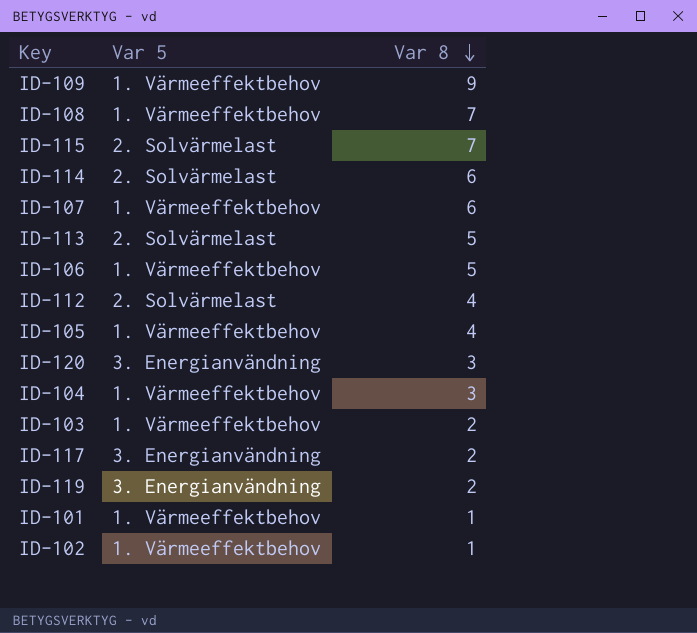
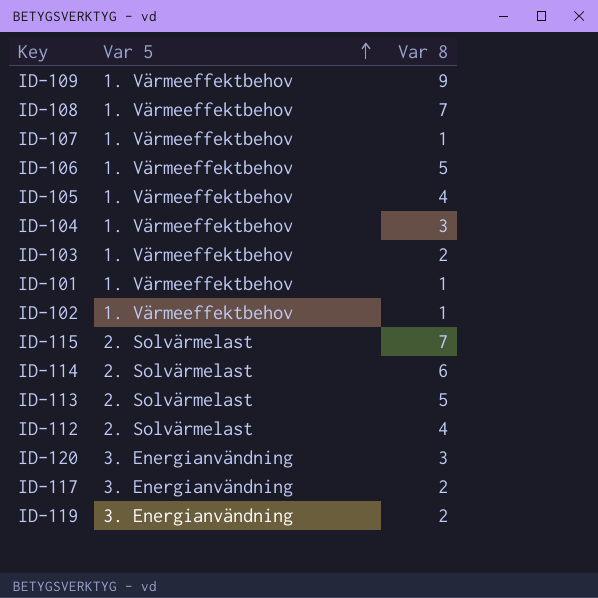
row order: Var 8 descending -> Var 5 ascending
ID-107 | Var 8: 6 -> 1

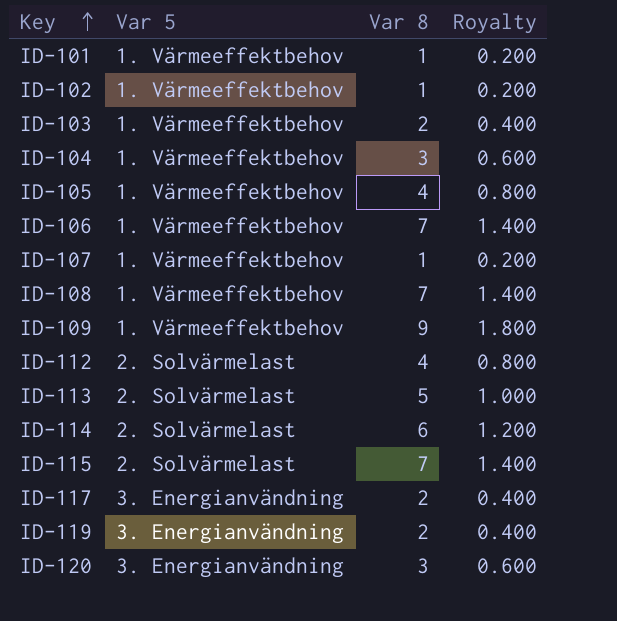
row order: Var 5 ascending -> Key ascending
column Royalty | formula: none -> [Var 8] * 0.2
ID-106 | Var 8: 5 -> 7

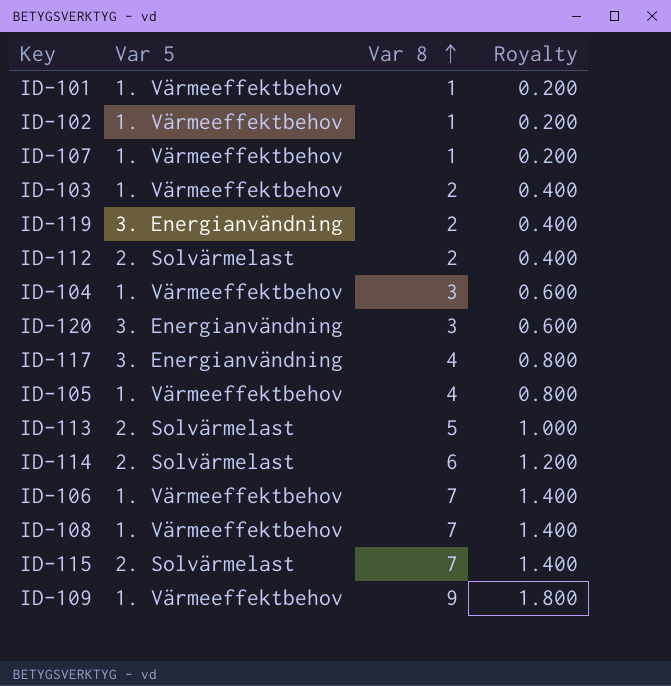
row order: Key ascending -> Var 8 ascending
ID-112 | Var 8: 4 -> 2
ID-112 | Royalty: 0.800 -> 0.400
ID-117 | Var 8: 2 -> 4
ID-117 | Royalty: 0.400 -> 0.800

